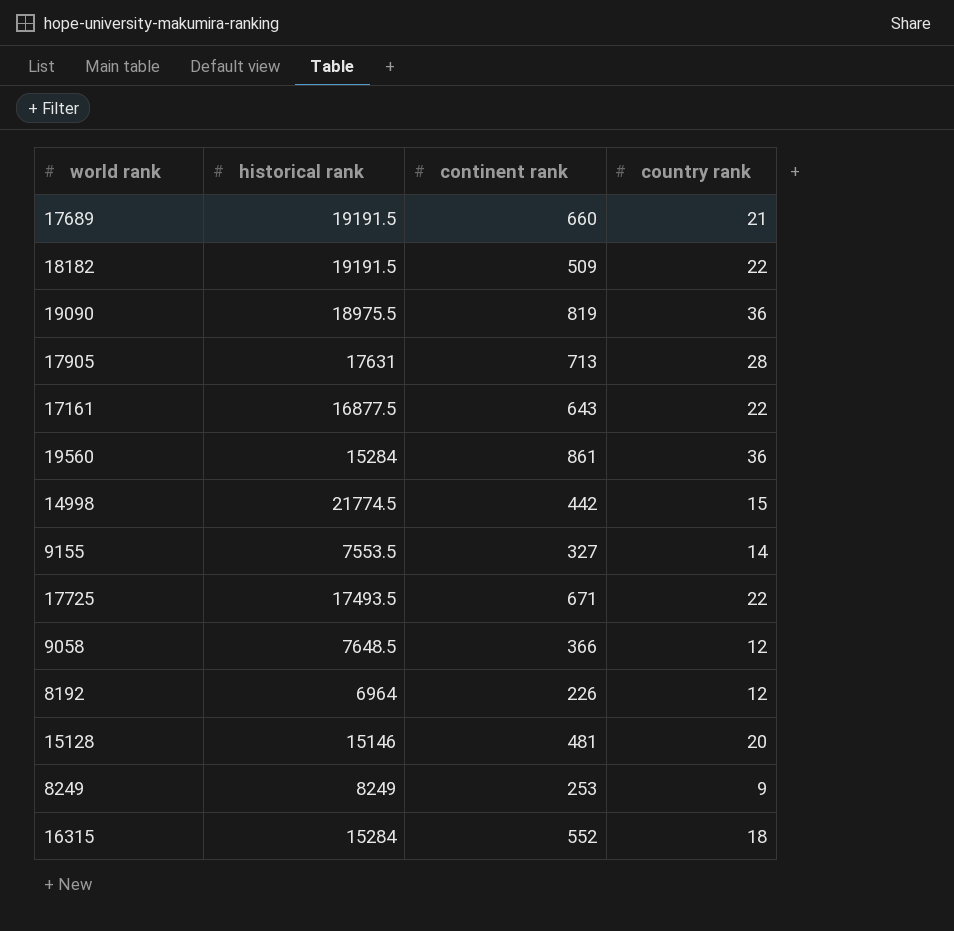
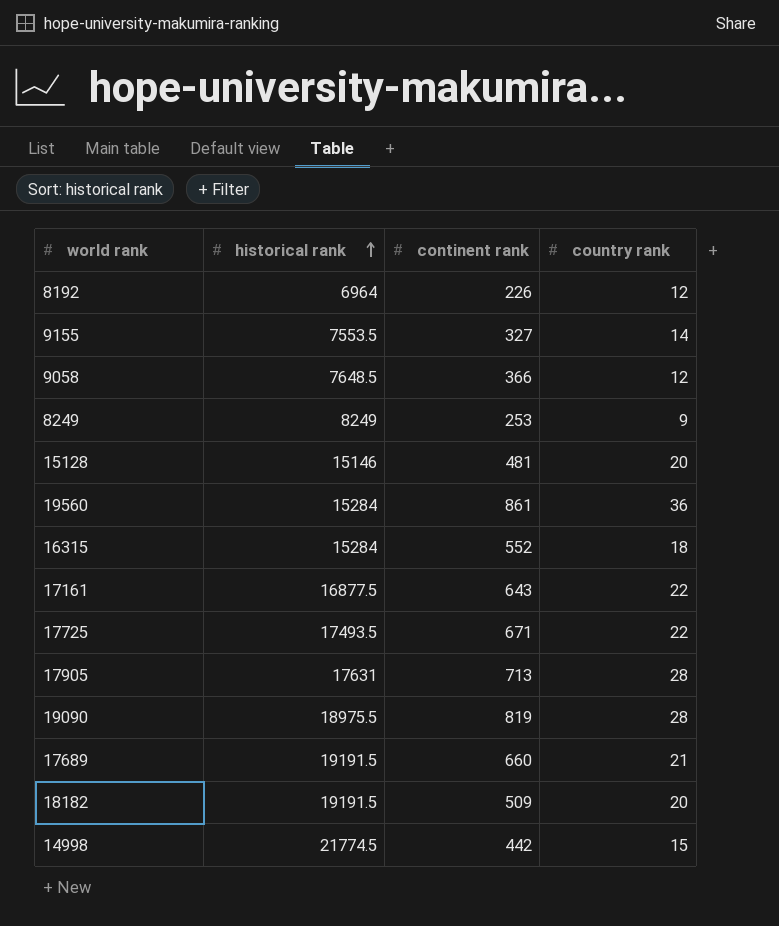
row order: none -> historical rank ascending
19090 | country rank: 36 -> 28
18182 | country rank: 22 -> 20

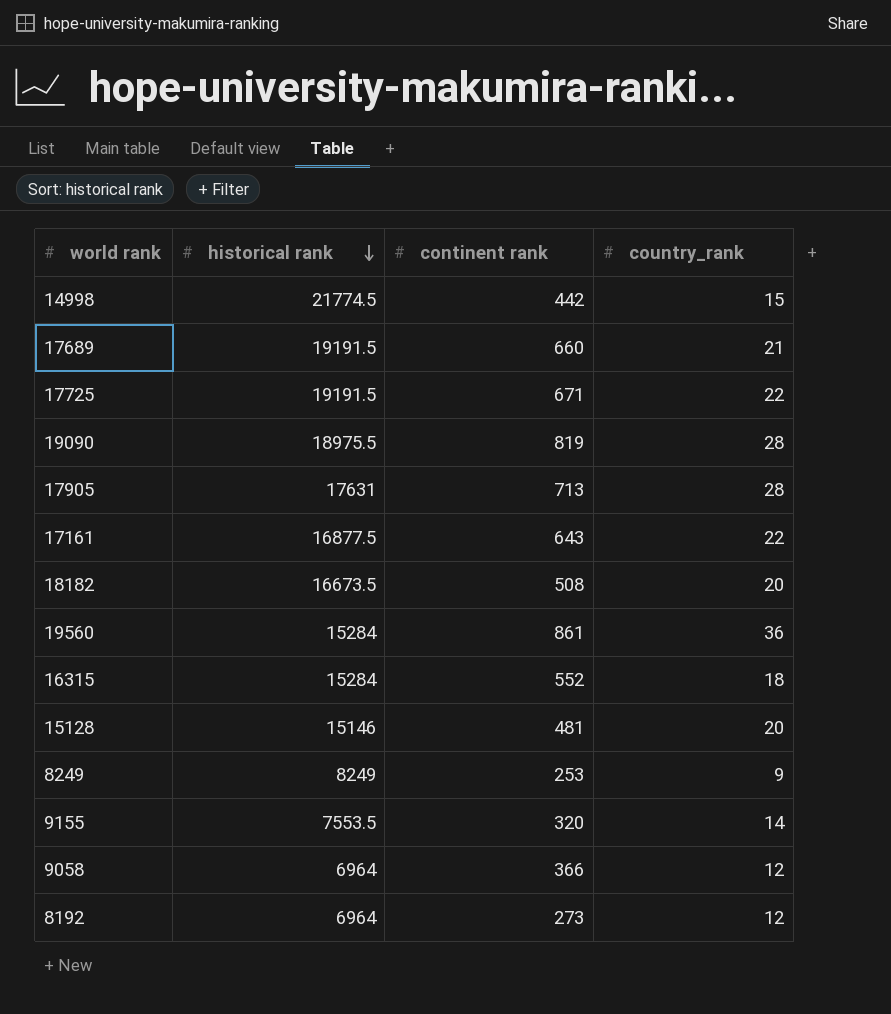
row order: historical rank ascending -> historical rank descending
column name: country rank -> country_rank
17725 | historical rank: 17493.5 -> 19191.5
18182 | historical rank: 19191.5 -> 16673.5
18182 | continent rank: 509 -> 508
9155 | continent rank: 327 -> 320
9058 | historical rank: 7648.5 -> 6964
8192 | continent rank: 226 -> 273

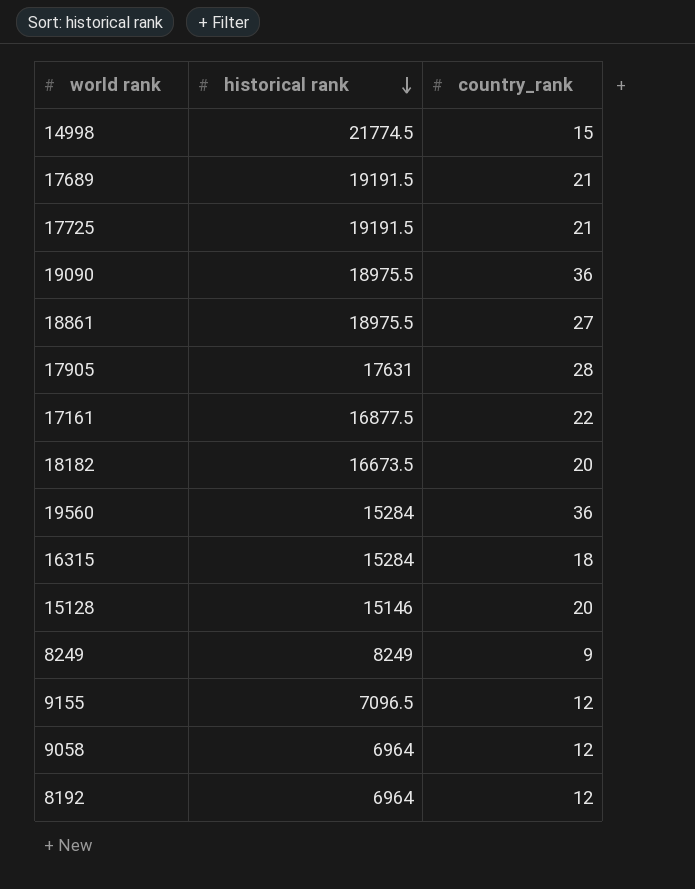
column continent rank | position: 3 -> none
17725 | country_rank: 22 -> 21
19090 | country_rank: 28 -> 36
row 18861: none -> 18975.5 | 27
9155 | historical rank: 7553.5 -> 7096.5
9155 | country_rank: 14 -> 12

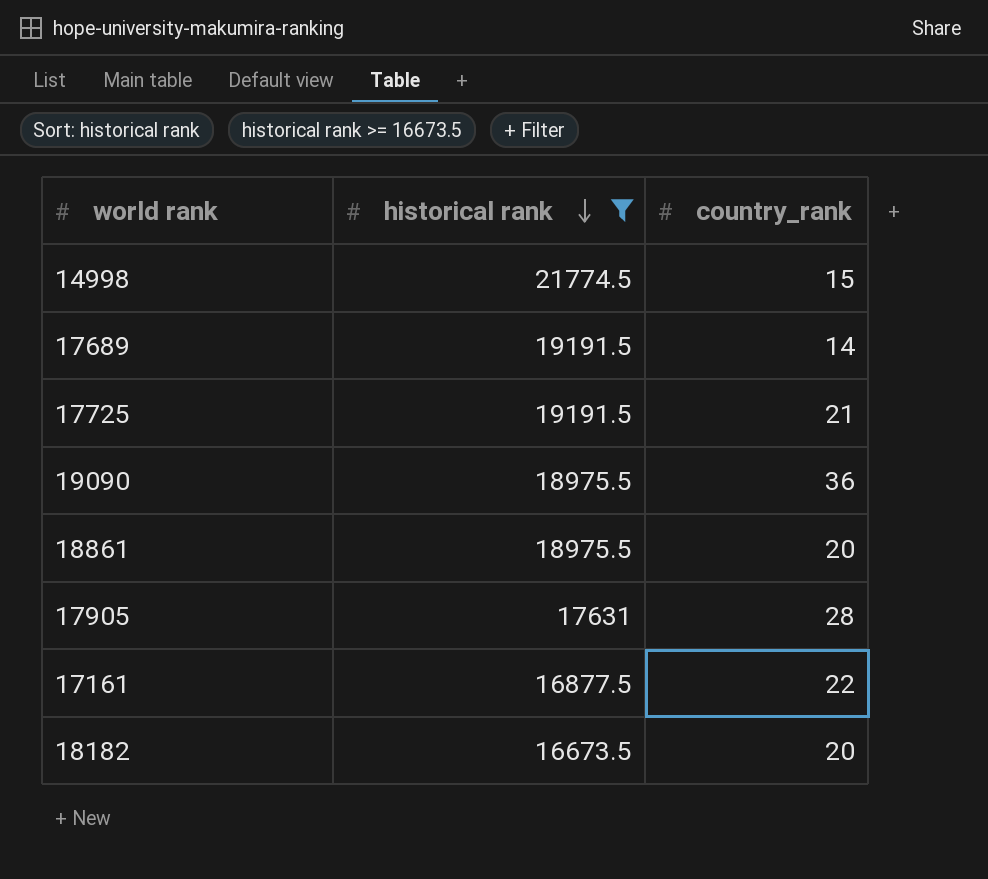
filter: none -> historical rank >= 16673.5
17689 | country_rank: 21 -> 14
18861 | country_rank: 27 -> 20

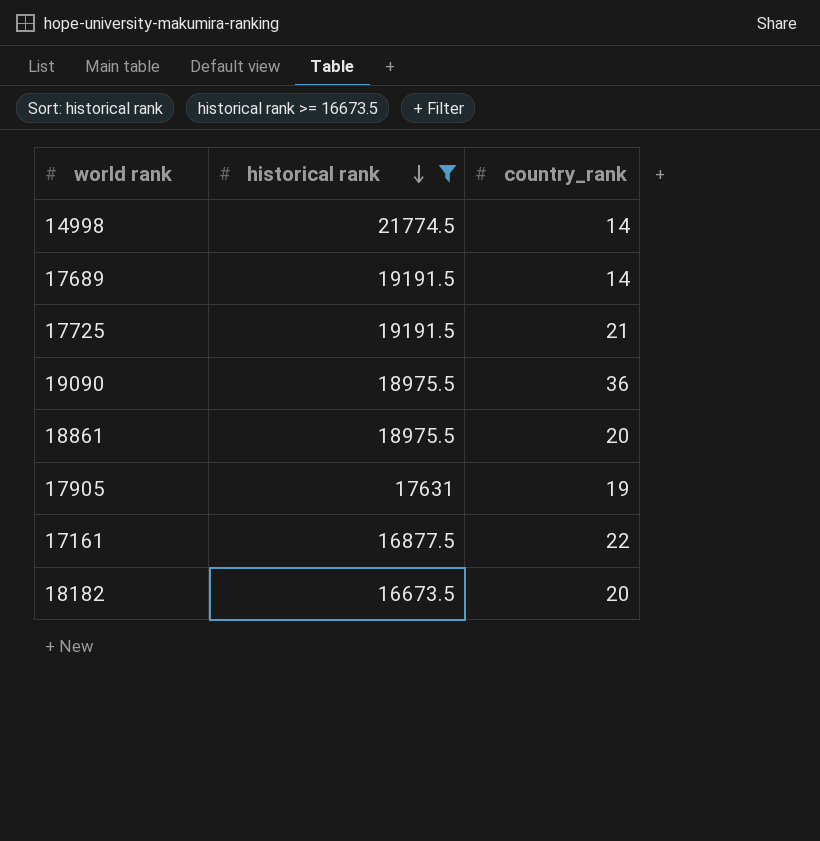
14998 | country_rank: 15 -> 14
17905 | country_rank: 28 -> 19

